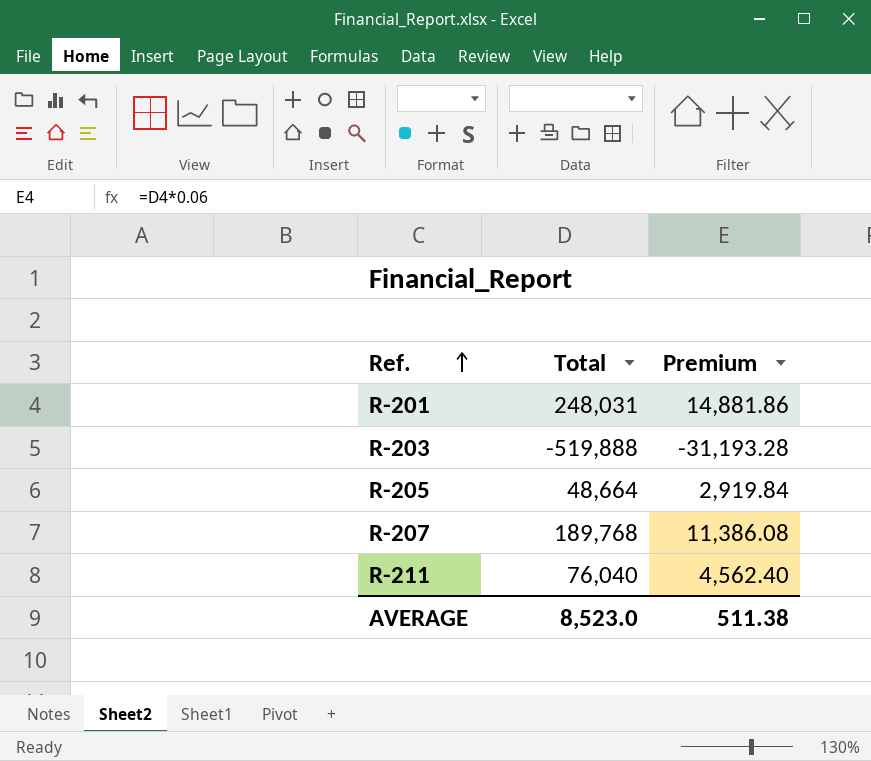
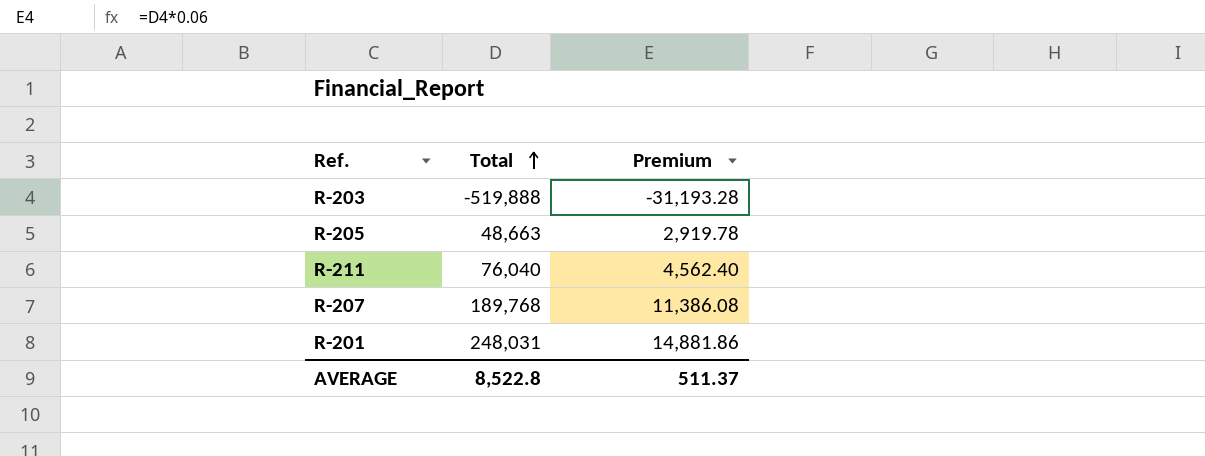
row order: Ref. ascending -> Total ascending
R-205 | Total: 48,664 -> 48,663
R-205 | Premium: 2,919.84 -> 2,919.78
AVERAGE | Total: 8,523.0 -> 8,522.8
AVERAGE | Premium: 511.38 -> 511.37

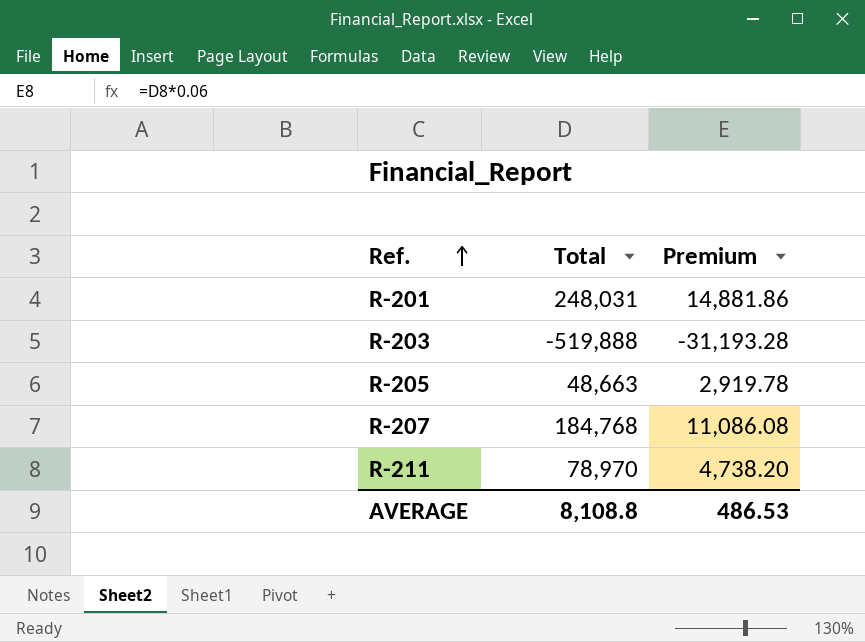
row order: Total ascending -> Ref. ascending
R-207 | Total: 189,768 -> 184,768
R-207 | Premium: 11,386.08 -> 11,086.08
R-211 | Total: 76,040 -> 78,970
R-211 | Premium: 4,562.40 -> 4,738.20
AVERAGE | Total: 8,522.8 -> 8,108.8
AVERAGE | Premium: 511.37 -> 486.53

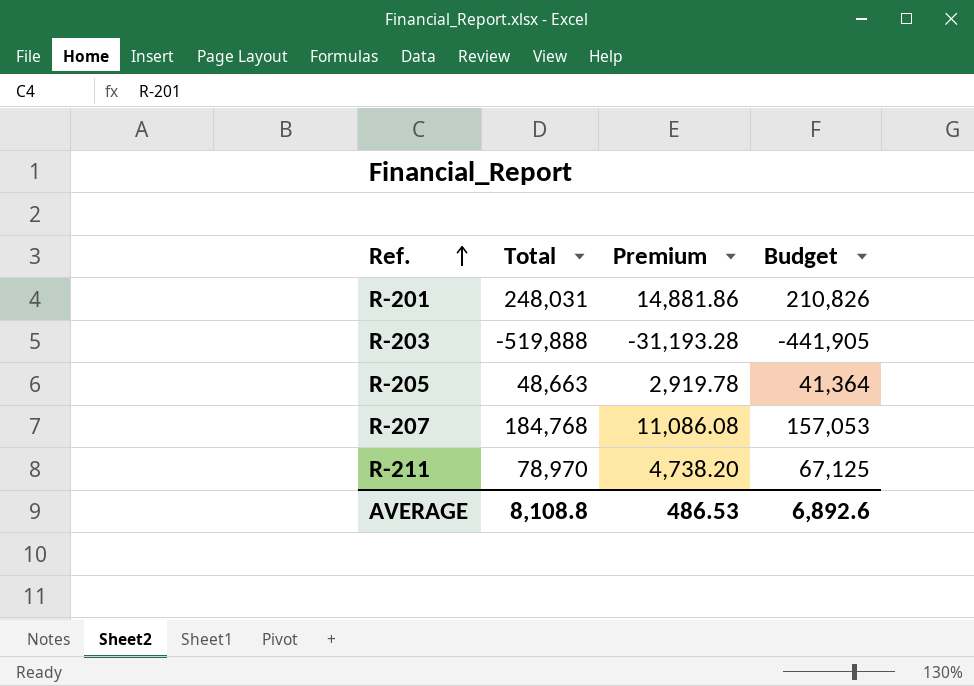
column Budget | formula: none -> [Total] * 0.85

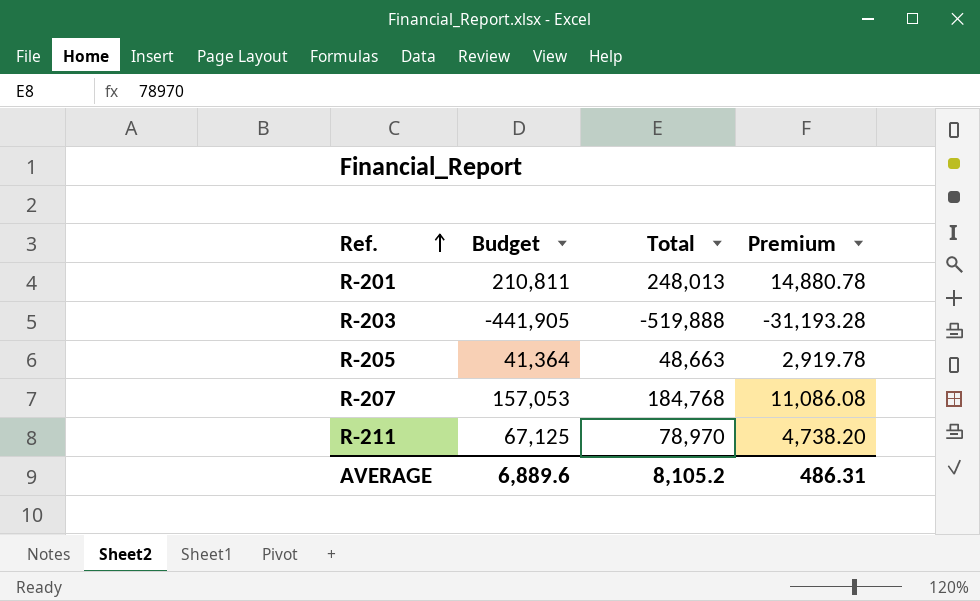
column Budget | position: 4 -> 2
R-201 | Budget: 210,826 -> 210,811
R-201 | Total: 248,031 -> 248,013
R-201 | Premium: 14,881.86 -> 14,880.78
AVERAGE | Budget: 6,892.6 -> 6,889.6
AVERAGE | Total: 8,108.8 -> 8,105.2
AVERAGE | Premium: 486.53 -> 486.31

